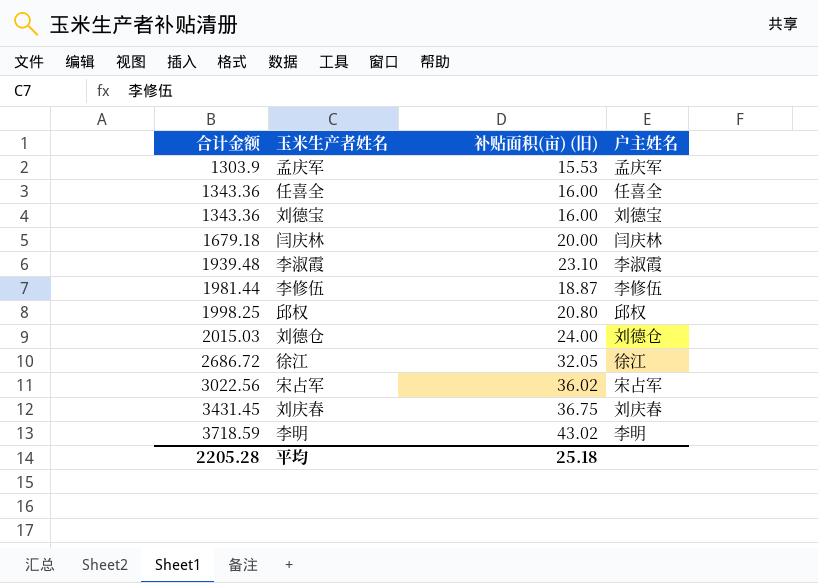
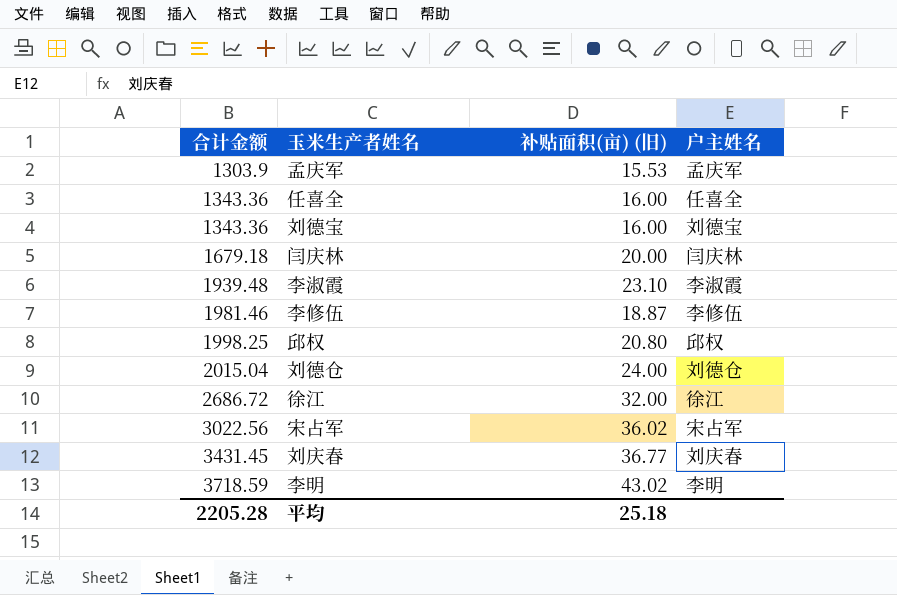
李修伍 | 合计金额: 1981.44 -> 1981.46
刘德仓 | 合计金额: 2015.03 -> 2015.04
徐江 | 补贴面积(亩) (旧): 32.05 -> 32.00
刘庆春 | 补贴面积(亩) (旧): 36.75 -> 36.77

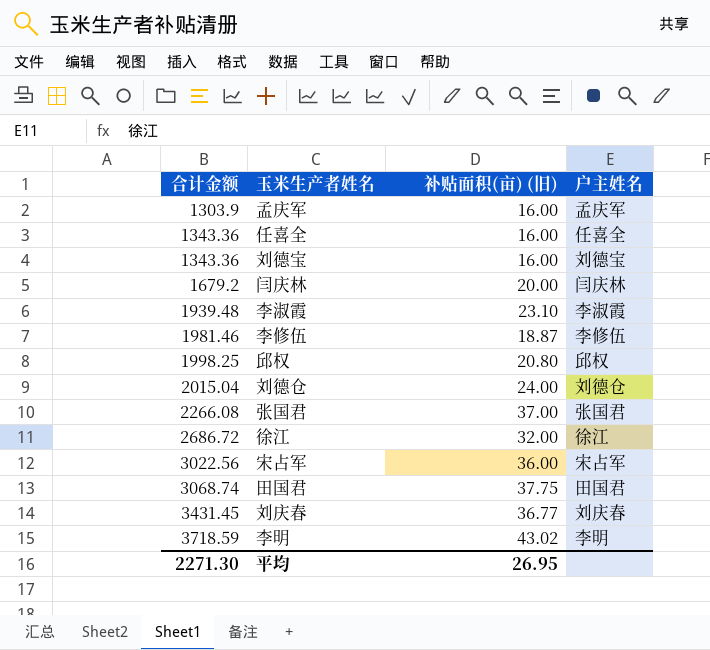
孟庆军 | 补贴面积(亩) (旧): 15.53 -> 16.00
闫庆林 | 合计金额: 1679.18 -> 1679.2
row 张国君: none -> 2266.08 | 37.00 | 张国君
宋占军 | 补贴面积(亩) (旧): 36.02 -> 36.00
row 田国君: none -> 3068.74 | 37.75 | 田国君
平均 | 合计金额: 2205.28 -> 2271.30
平均 | 补贴面积(亩) (旧): 25.18 -> 26.95

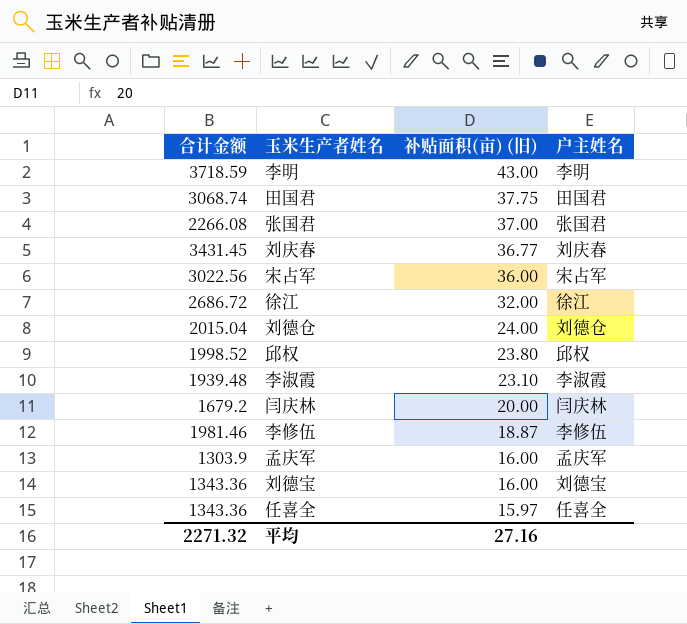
row order: 合计金额 ascending -> 补贴面积(亩) (旧) descending
李明 | 补贴面积(亩) (旧): 43.02 -> 43.00
邱权 | 合计金额: 1998.25 -> 1998.52
邱权 | 补贴面积(亩) (旧): 20.80 -> 23.80
任喜全 | 补贴面积(亩) (旧): 16.00 -> 15.97
平均 | 合计金额: 2271.30 -> 2271.32
平均 | 补贴面积(亩) (旧): 26.95 -> 27.16

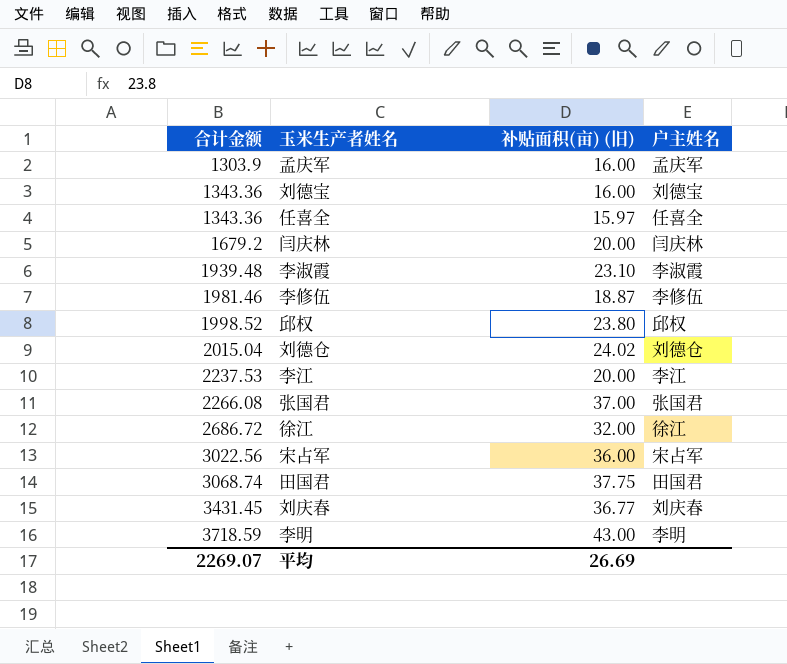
row order: 补贴面积(亩) (旧) descending -> 合计金额 ascending
刘德仓 | 补贴面积(亩) (旧): 24.00 -> 24.02
row 李江: none -> 2237.53 | 20.00 | 李江
平均 | 合计金额: 2271.32 -> 2269.07
平均 | 补贴面积(亩) (旧): 27.16 -> 26.69

